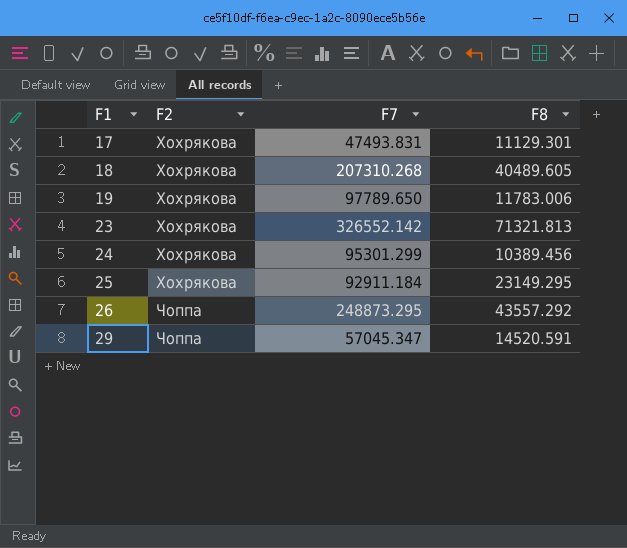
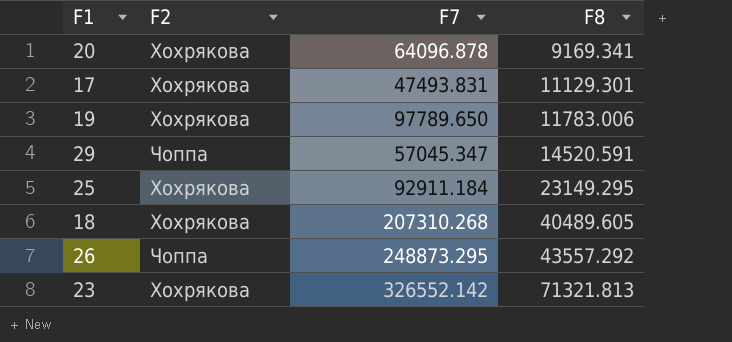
row order: F1 ascending -> F8 ascending
row 24: Хохрякова | 95301.299 | 10389.456 -> none
row 20: none -> Хохрякова | 64096.878 | 9169.341

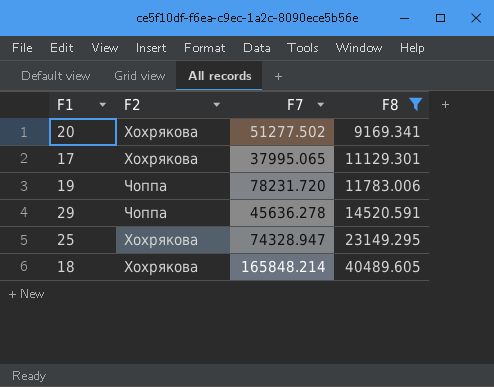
filter: none -> F8 <= 40489.605
20 | F7: 64096.878 -> 51277.502
17 | F7: 47493.831 -> 37995.065
19 | F2: Хохрякова -> Чоппа
19 | F7: 97789.650 -> 78231.720
29 | F7: 57045.347 -> 45636.278
25 | F7: 92911.184 -> 74328.947
18 | F7: 207310.268 -> 165848.214

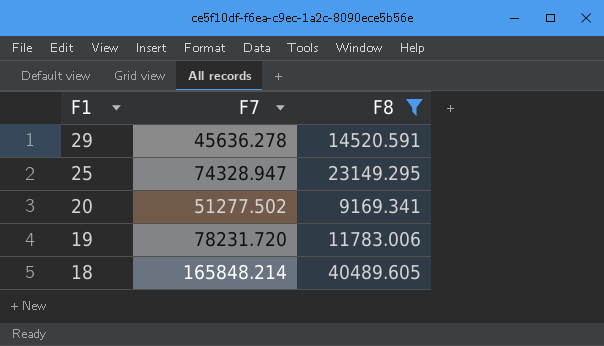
row order: F8 ascending -> F1 descending
column F2 | position: 2 -> none
row 17: Хохрякова | 37995.065 | 11129.301 -> none

